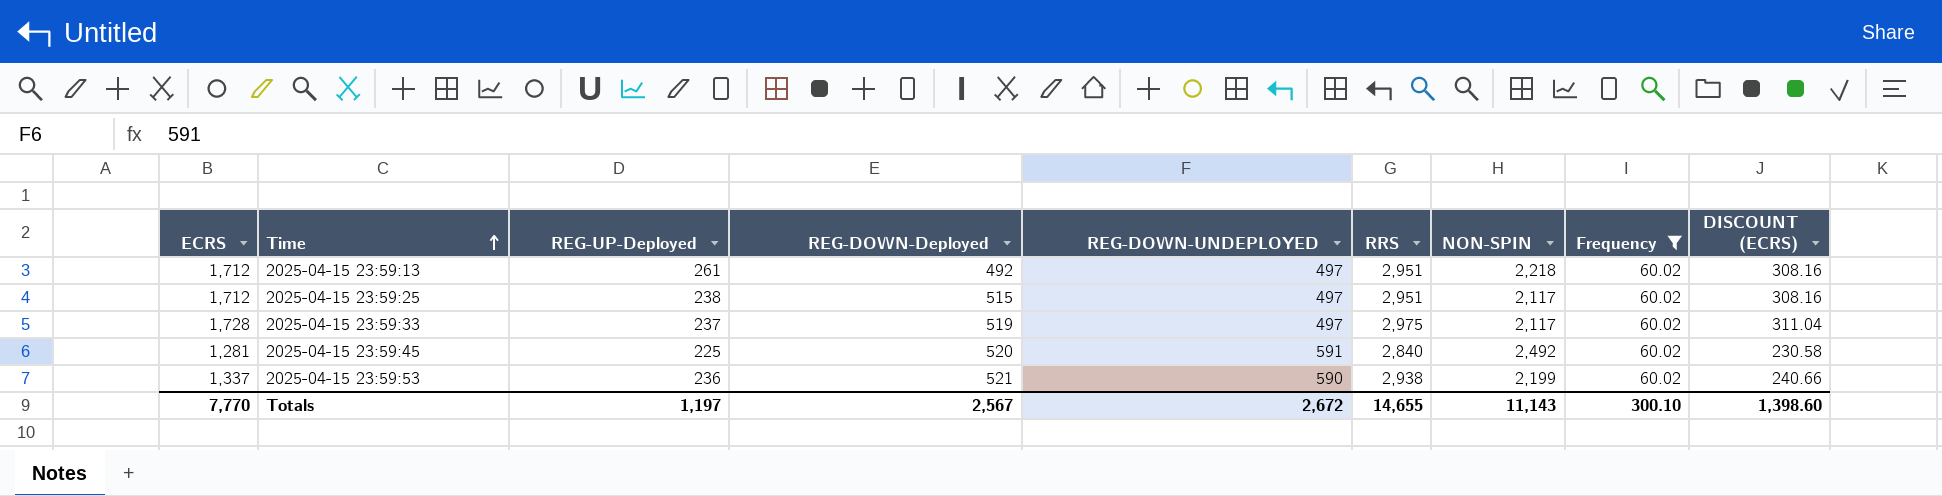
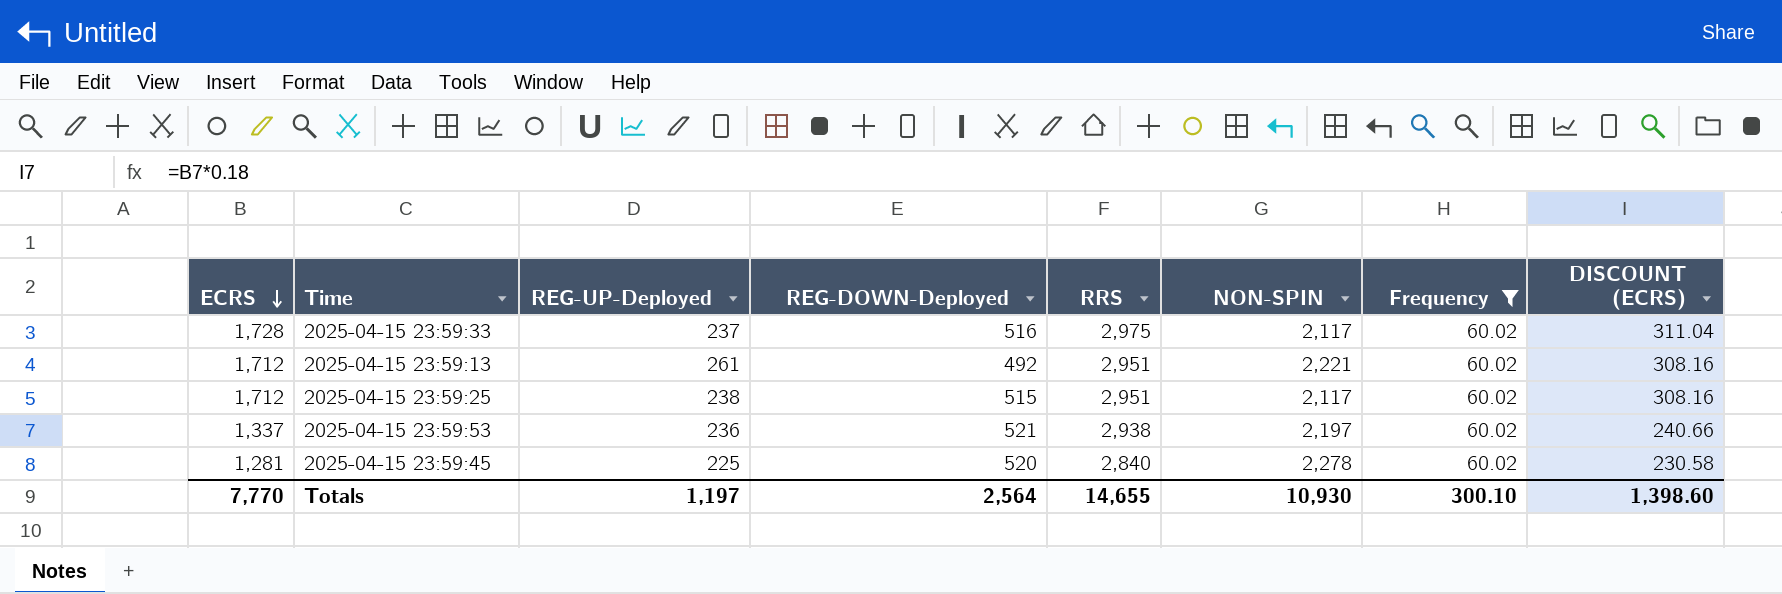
row order: Time ascending -> ECRS descending
column REG-DOWN-UNDEPLOYED | position: 5 -> none
2025-04-15 23:59:33 | REG-DOWN-Deployed: 519 -> 516
2025-04-15 23:59:13 | NON-SPIN: 2,218 -> 2,221
2025-04-15 23:59:53 | NON-SPIN: 2,199 -> 2,197
2025-04-15 23:59:45 | NON-SPIN: 2,492 -> 2,278
Totals | REG-DOWN-Deployed: 2,567 -> 2,564
Totals | NON-SPIN: 11,143 -> 10,930

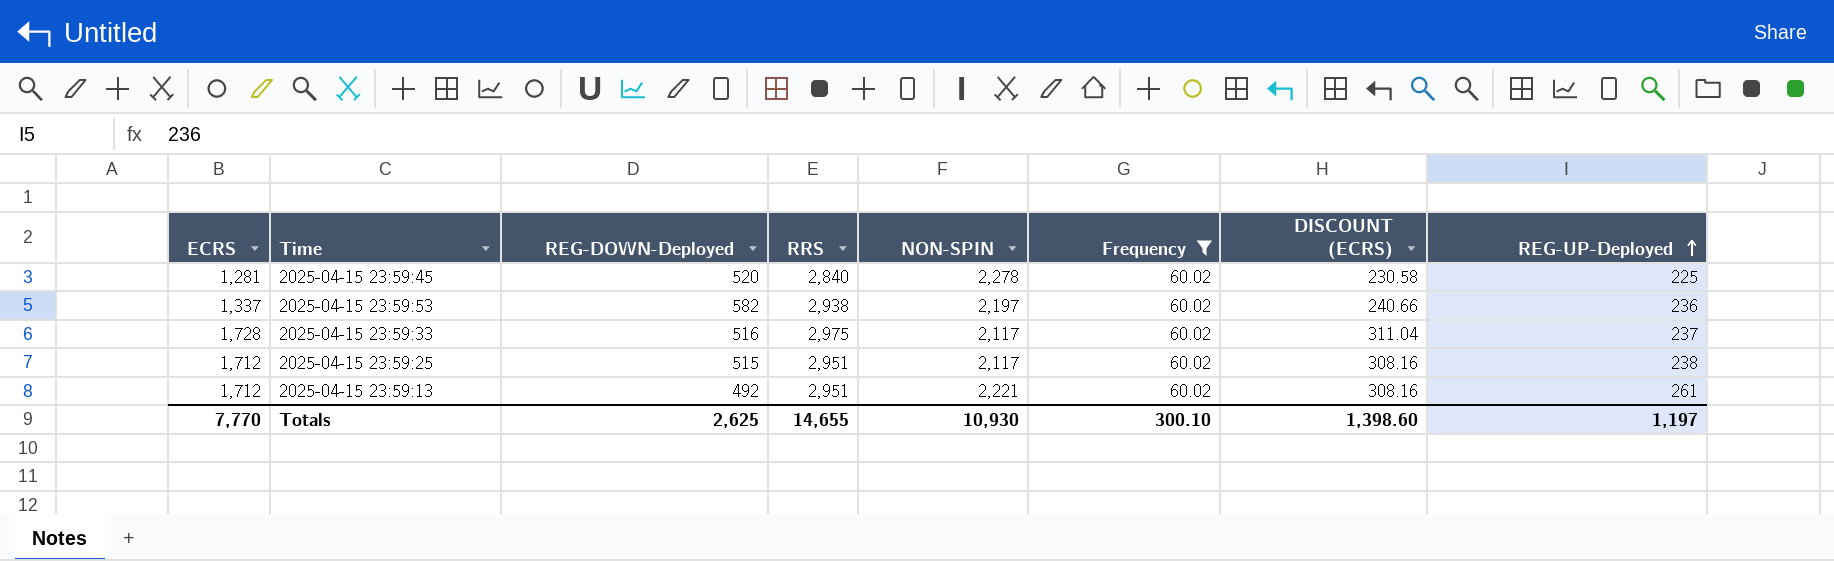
row order: ECRS descending -> REG-UP-Deployed ascending
column REG-UP-Deployed | position: 3 -> 8
2025-04-15 23:59:53 | REG-DOWN-Deployed: 521 -> 582
Totals | REG-DOWN-Deployed: 2,564 -> 2,625

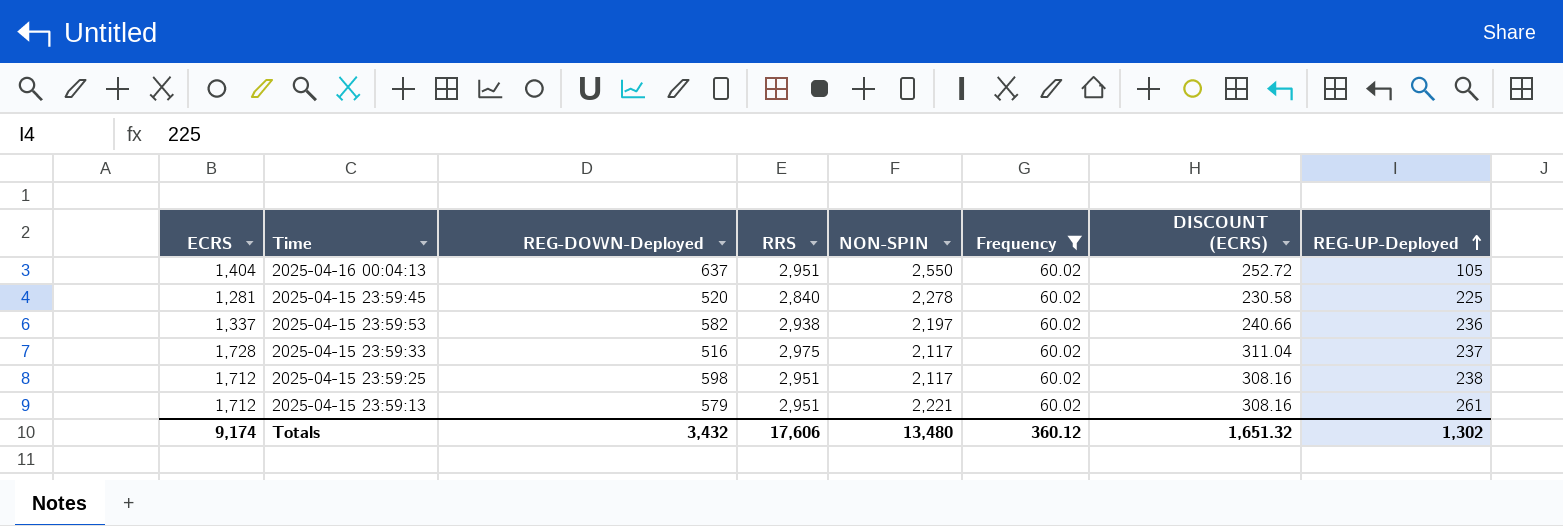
row 2025-04-16 00:04:13: none -> 1,404 | 637 | 2,951 | 2,550 | 60.02 | 252.72 | 105
2025-04-15 23:59:25 | REG-DOWN-Deployed: 515 -> 598
2025-04-15 23:59:13 | REG-DOWN-Deployed: 492 -> 579
Totals | ECRS: 7,770 -> 9,174
Totals | REG-DOWN-Deployed: 2,625 -> 3,432
Totals | RRS: 14,655 -> 17,606
Totals | NON-SPIN: 10,930 -> 13,480
Totals | Frequency: 300.10 -> 360.12
Totals | DISCOUNT (ECRS): 1,398.60 -> 1,651.32
Totals | REG-UP-Deployed: 1,197 -> 1,302

